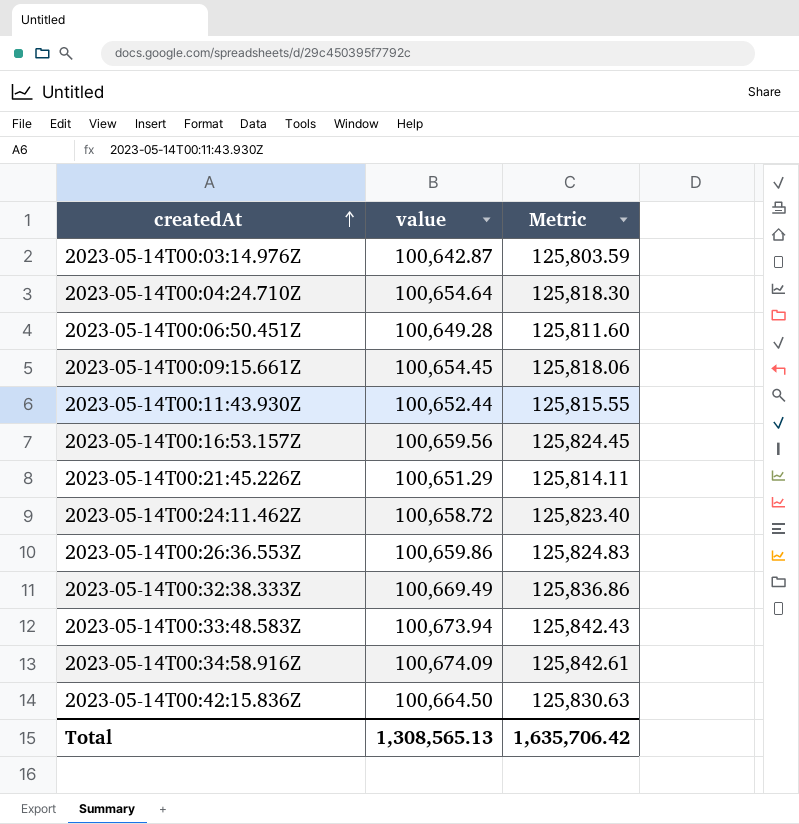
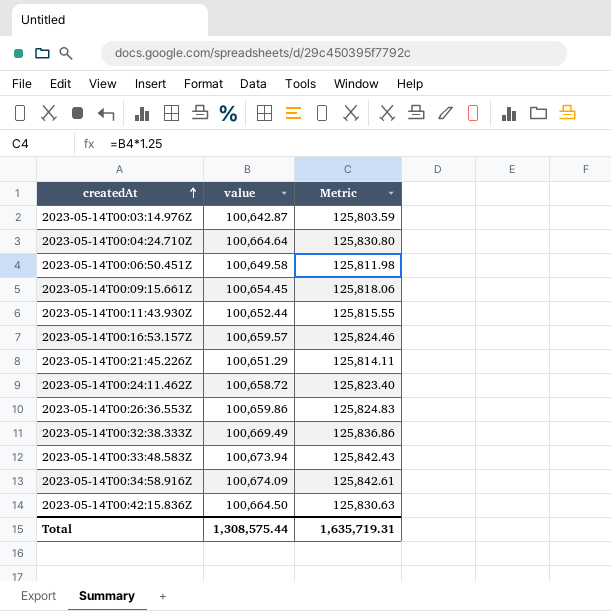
2023-05-14T00:04:24.710Z | value: 100,654.64 -> 100,664.64
2023-05-14T00:04:24.710Z | Metric: 125,818.30 -> 125,830.80
2023-05-14T00:06:50.451Z | value: 100,649.28 -> 100,649.58
2023-05-14T00:06:50.451Z | Metric: 125,811.60 -> 125,811.98
2023-05-14T00:16:53.157Z | value: 100,659.56 -> 100,659.57
2023-05-14T00:16:53.157Z | Metric: 125,824.45 -> 125,824.46
Total | value: 1,308,565.13 -> 1,308,575.44
Total | Metric: 1,635,706.42 -> 1,635,719.31

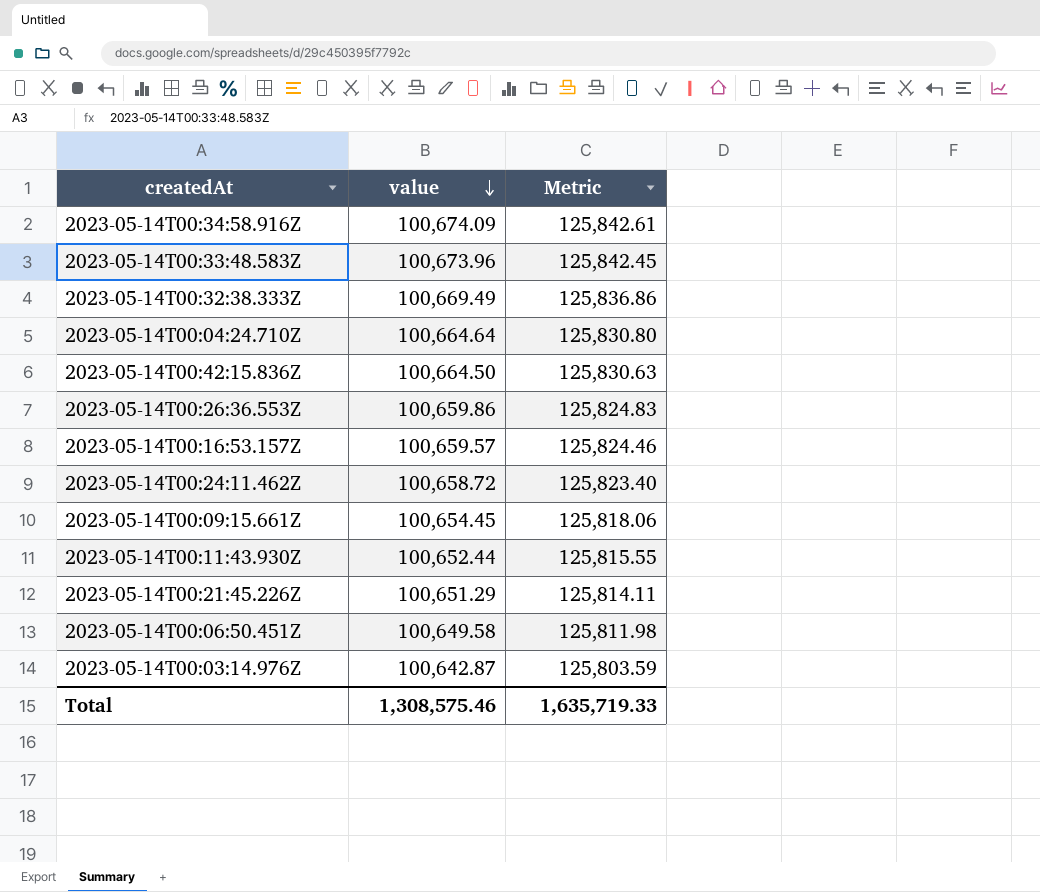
row order: createdAt ascending -> value descending
2023-05-14T00:33:48.583Z | value: 100,673.94 -> 100,673.96
2023-05-14T00:33:48.583Z | Metric: 125,842.43 -> 125,842.45
Total | value: 1,308,575.44 -> 1,308,575.46
Total | Metric: 1,635,719.31 -> 1,635,719.33

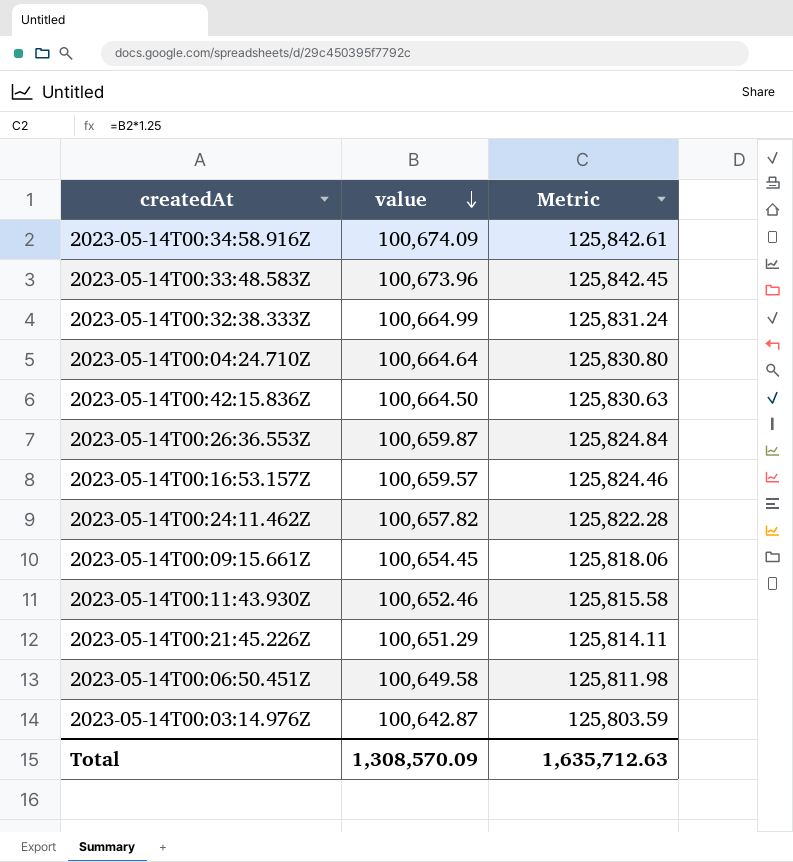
2023-05-14T00:32:38.333Z | value: 100,669.49 -> 100,664.99
2023-05-14T00:32:38.333Z | Metric: 125,836.86 -> 125,831.24
2023-05-14T00:26:36.553Z | value: 100,659.86 -> 100,659.87
2023-05-14T00:26:36.553Z | Metric: 125,824.83 -> 125,824.84
2023-05-14T00:24:11.462Z | value: 100,658.72 -> 100,657.82
2023-05-14T00:24:11.462Z | Metric: 125,823.40 -> 125,822.28
2023-05-14T00:11:43.930Z | value: 100,652.44 -> 100,652.46
2023-05-14T00:11:43.930Z | Metric: 125,815.55 -> 125,815.58
Total | value: 1,308,575.46 -> 1,308,570.09
Total | Metric: 1,635,719.33 -> 1,635,712.63

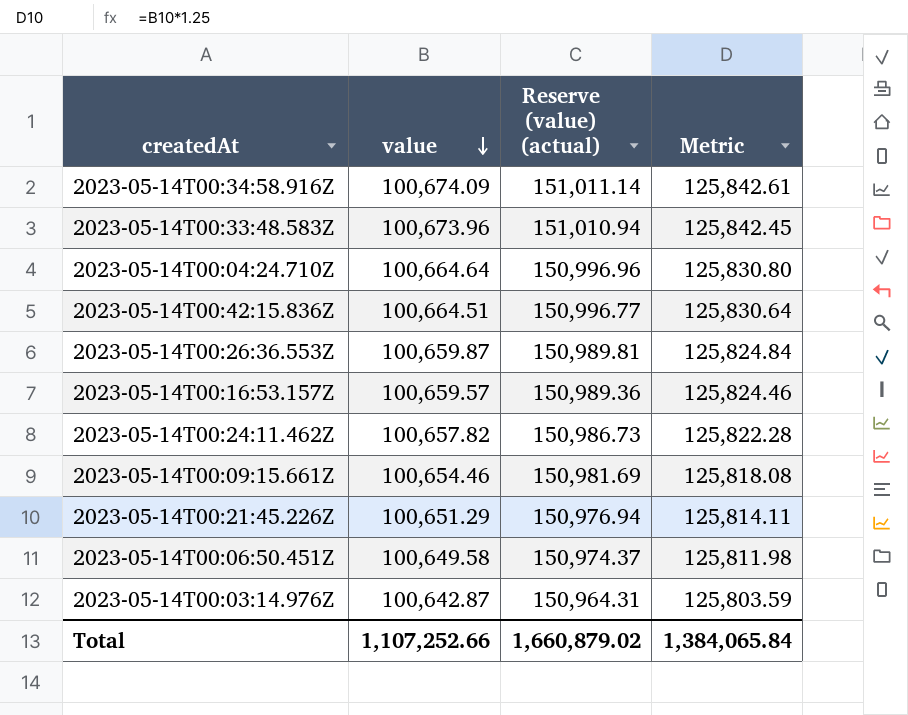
column Reserve (value) (actual) | formula: none -> [value] * 1.5
row 2023-05-14T00:32:38.333Z: 100,664.99 | 125,831.24 -> none
row 2023-05-14T00:11:43.930Z: 100,652.46 | 125,815.58 -> none
2023-05-14T00:42:15.836Z | value: 100,664.50 -> 100,664.51
2023-05-14T00:42:15.836Z | Metric: 125,830.63 -> 125,830.64
2023-05-14T00:09:15.661Z | value: 100,654.45 -> 100,654.46
2023-05-14T00:09:15.661Z | Metric: 125,818.06 -> 125,818.08
Total | value: 1,308,570.09 -> 1,107,252.66
Total | Metric: 1,635,712.63 -> 1,384,065.84

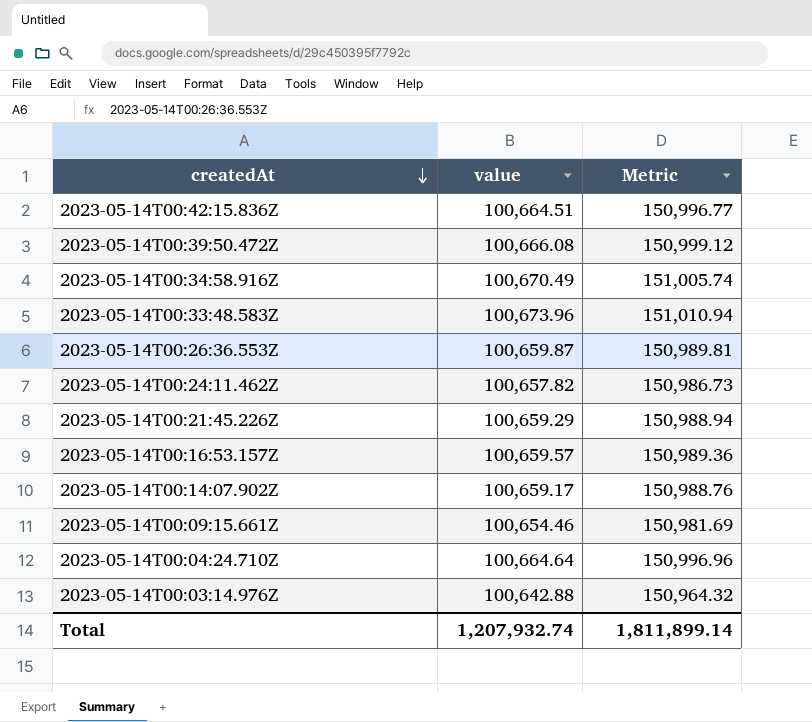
row order: value descending -> createdAt descending
column Reserve (value) (actual) | formula: [value] * 1.5 -> none
column Metric | formula: [value] * 1.25 -> [value] * 1.5
row 2023-05-14T00:06:50.451Z: 100,649.58 | 150,974.37 | 125,811.98 -> none
row 2023-05-14T00:39:50.472Z: none -> 100,666.08 | 150,999.12
2023-05-14T00:34:58.916Z | value: 100,674.09 -> 100,670.49
2023-05-14T00:21:45.226Z | value: 100,651.29 -> 100,659.29
row 2023-05-14T00:14:07.902Z: none -> 100,659.17 | 150,988.76
2023-05-14T00:03:14.976Z | value: 100,642.87 -> 100,642.88
Total | value: 1,107,252.66 -> 1,207,932.74
Total | Metric: 1,384,065.84 -> 1,811,899.14

